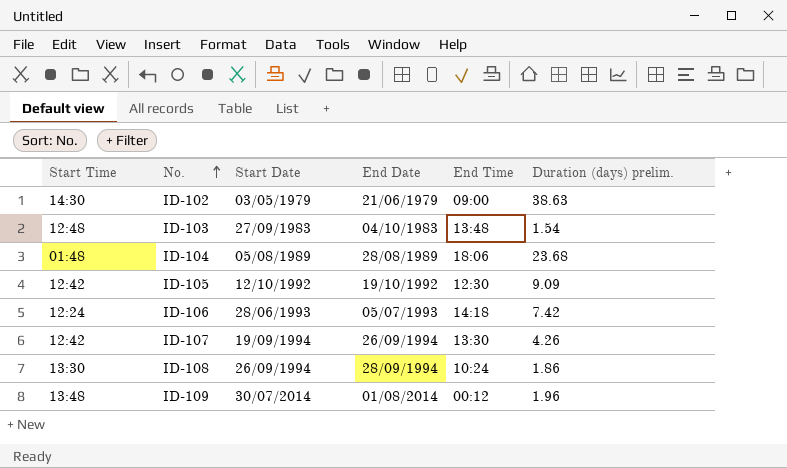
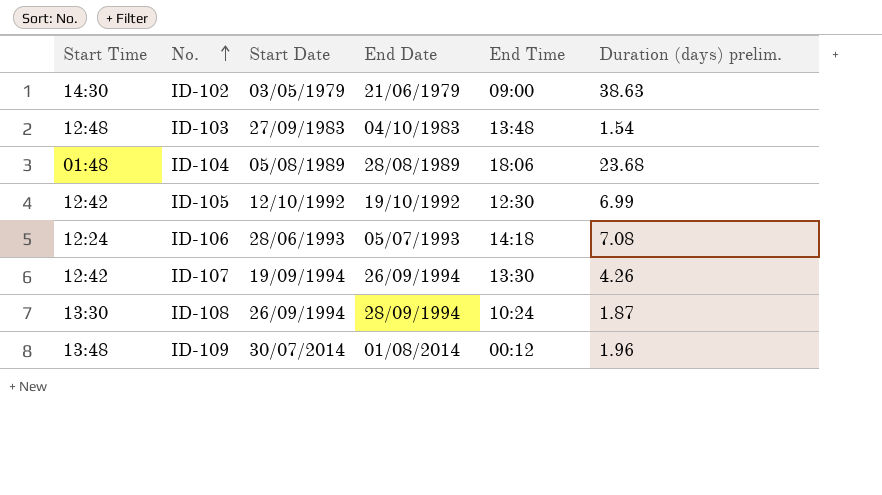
ID-105 | Duration (days) prelim.: 9.09 -> 6.99
ID-106 | Duration (days) prelim.: 7.42 -> 7.08
ID-108 | Duration (days) prelim.: 1.86 -> 1.87

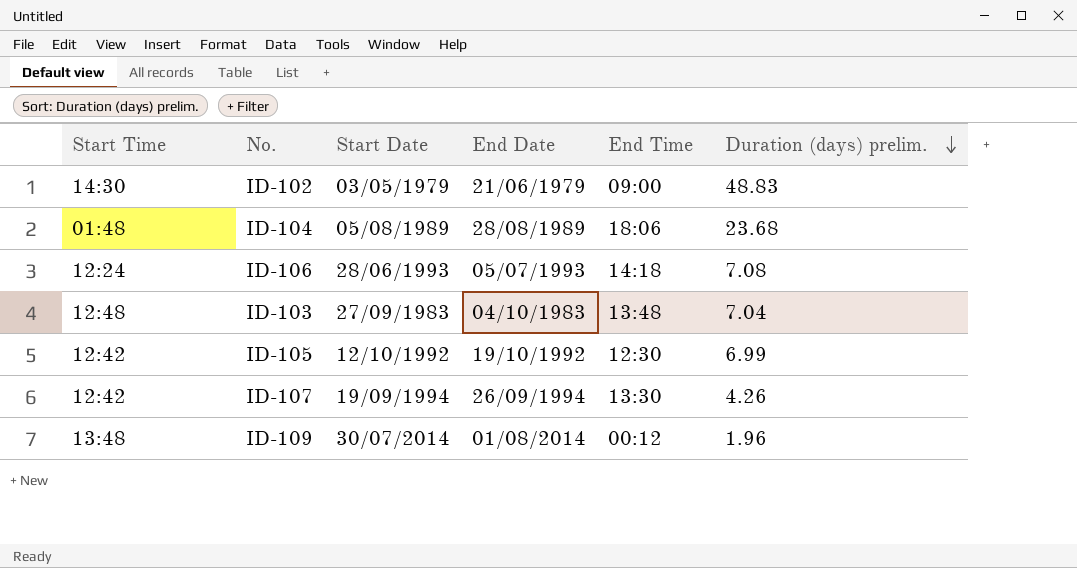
row order: No. ascending -> Duration (days) prelim. descending
row ID-108: 13:30 | 26/09/1994 | 28/09/1994 | 10:24 | 1.87 -> none
ID-102 | Duration (days) prelim.: 38.63 -> 48.83
ID-103 | Duration (days) prelim.: 1.54 -> 7.04

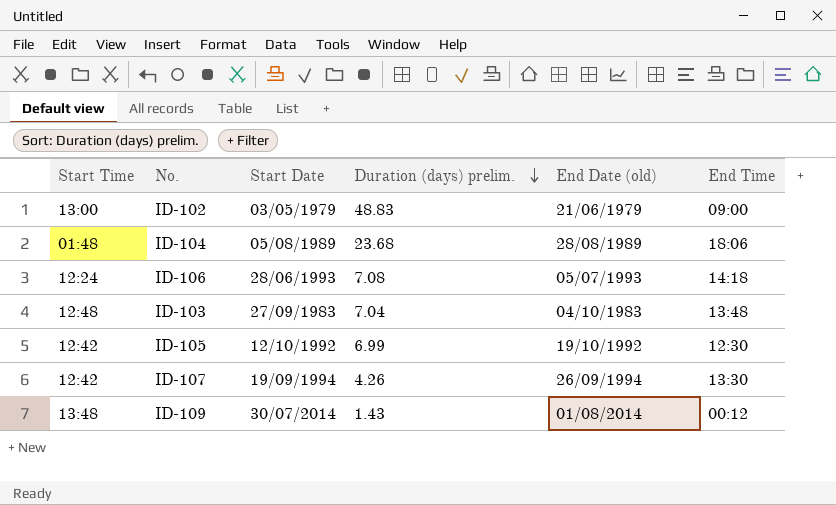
column Duration (days) prelim. | position: 6 -> 4
column name: End Date -> End Date (old)
ID-102 | Start Time: 14:30 -> 13:00
ID-109 | Duration (days) prelim.: 1.96 -> 1.43

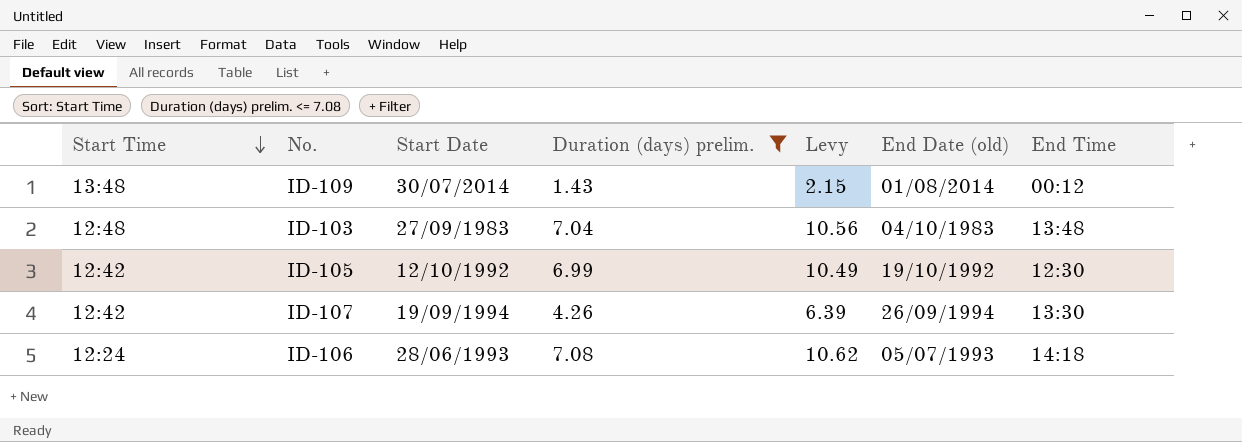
filter: none -> Duration (days) prelim. <= 7.08
row order: Duration (days) prelim. descending -> Start Time descending
column Levy | formula: none -> [Duration (days) prelim.] * 1.5

